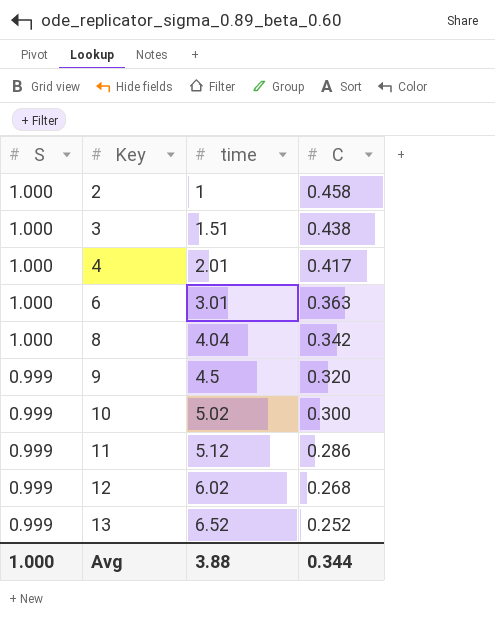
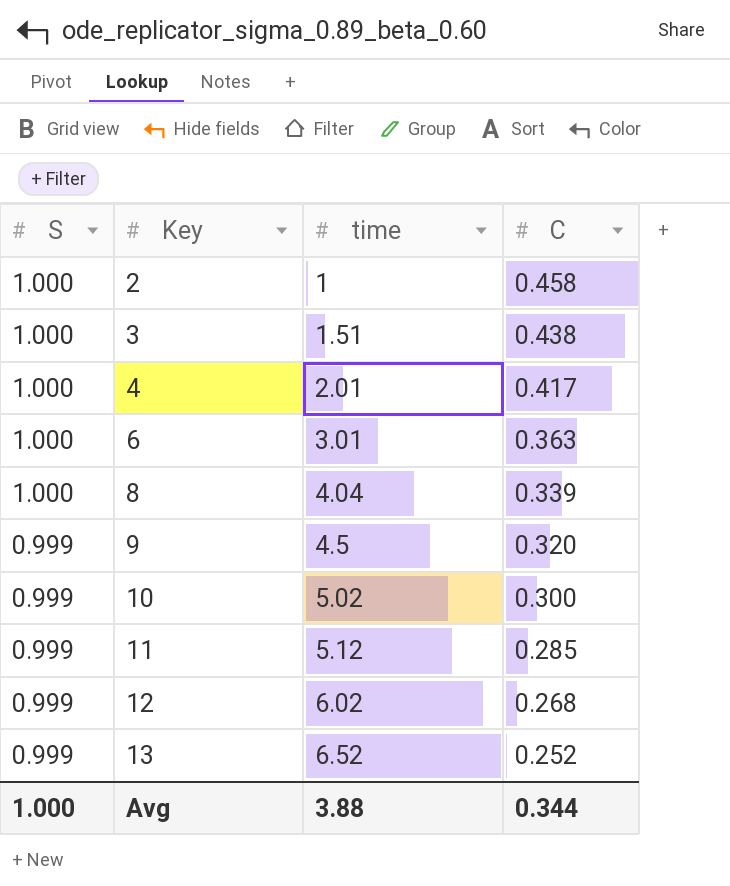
8 | C: 0.342 -> 0.339
11 | C: 0.286 -> 0.285

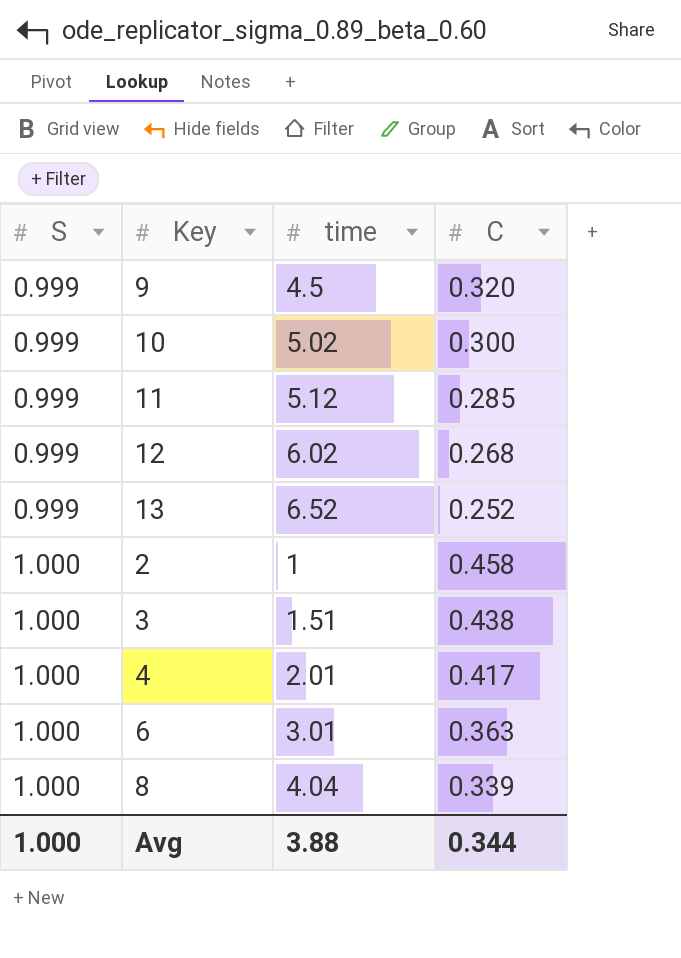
row order: S descending -> S ascending

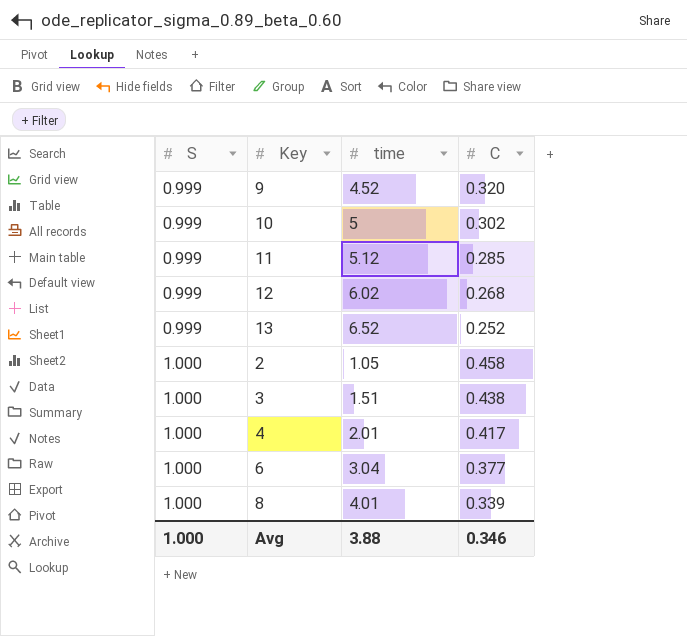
9 | time: 4.5 -> 4.52
10 | time: 5.02 -> 5
10 | C: 0.300 -> 0.302
2 | time: 1 -> 1.05
6 | time: 3.01 -> 3.04
6 | C: 0.363 -> 0.377
8 | time: 4.04 -> 4.01
Avg | C: 0.344 -> 0.346

